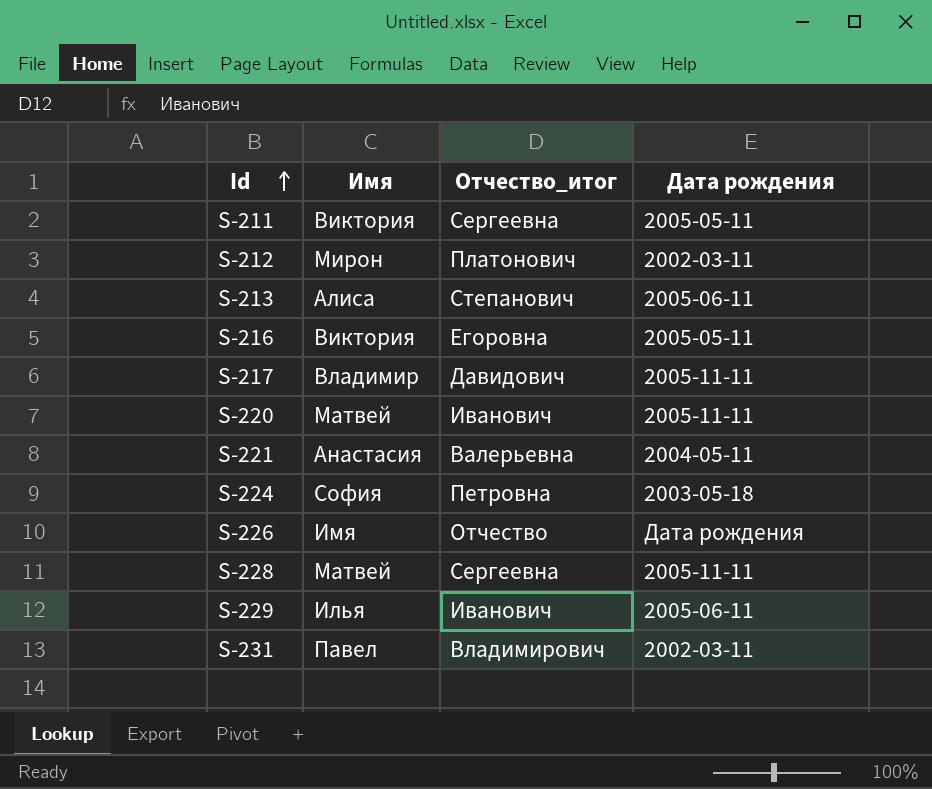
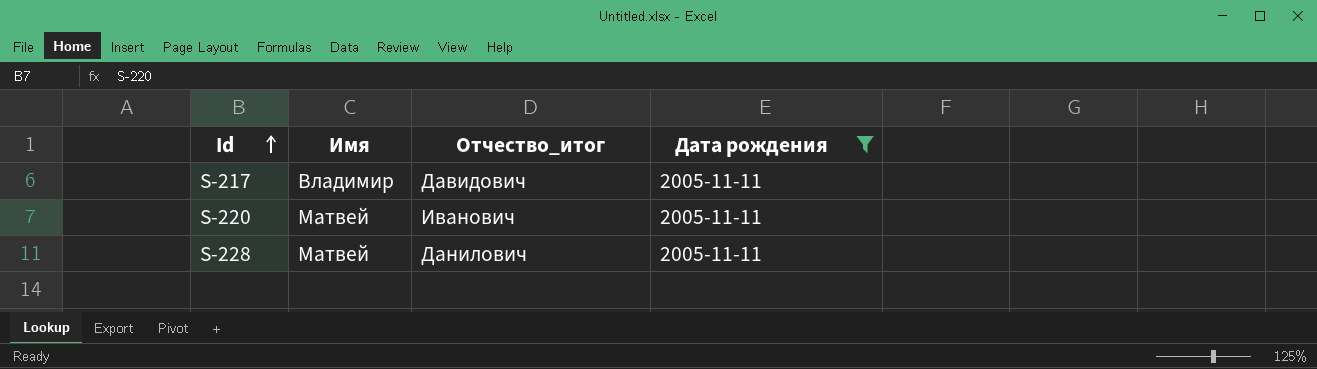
filter: none -> Дата рождения = 2005-11-11
S-228 | Отчество_итог: Сергеевна -> Данилович

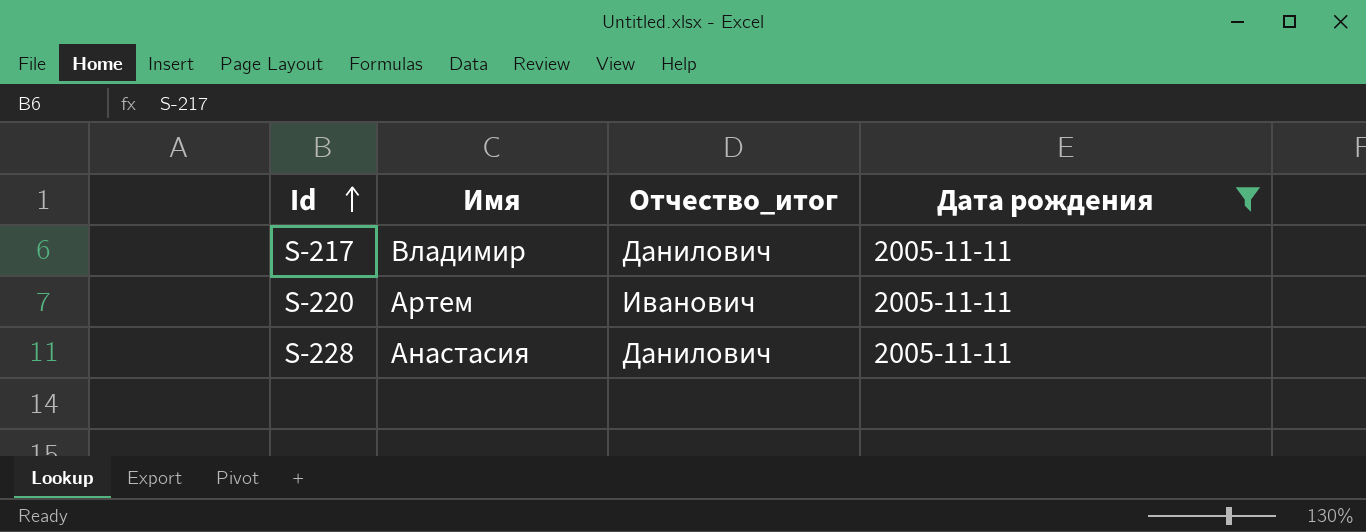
S-217 | Отчество_итог: Давидович -> Данилович
S-220 | Имя: Матвей -> Артем
S-228 | Имя: Матвей -> Анастасия

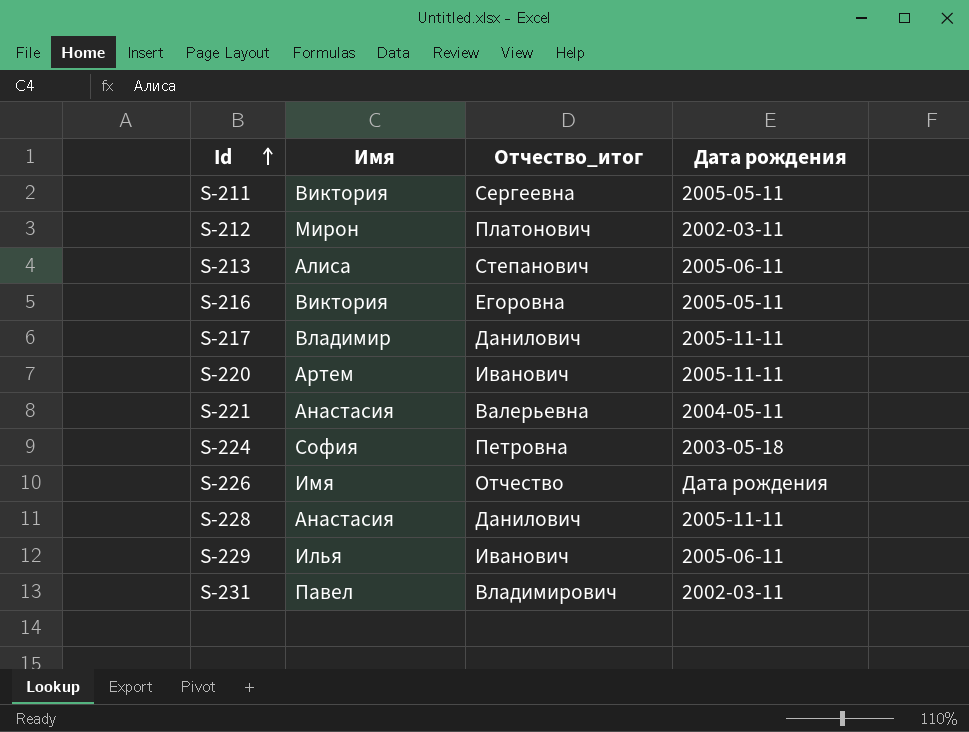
filter: Дата рождения = 2005-11-11 -> none

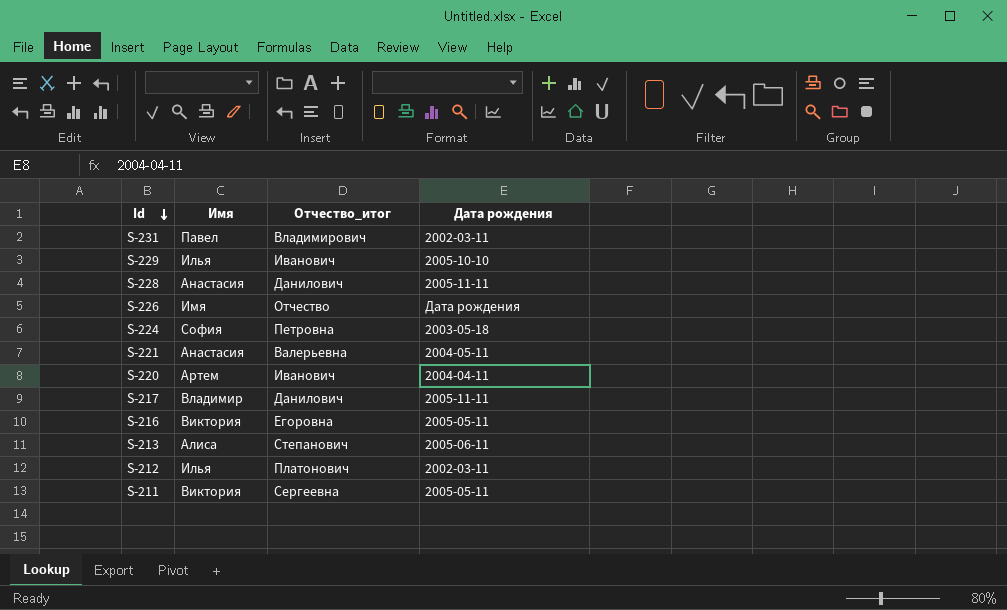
row order: Id ascending -> Id descending
S-229 | Дата рождения: 2005-06-11 -> 2005-10-10
S-220 | Дата рождения: 2005-11-11 -> 2004-04-11
S-212 | Имя: Мирон -> Илья

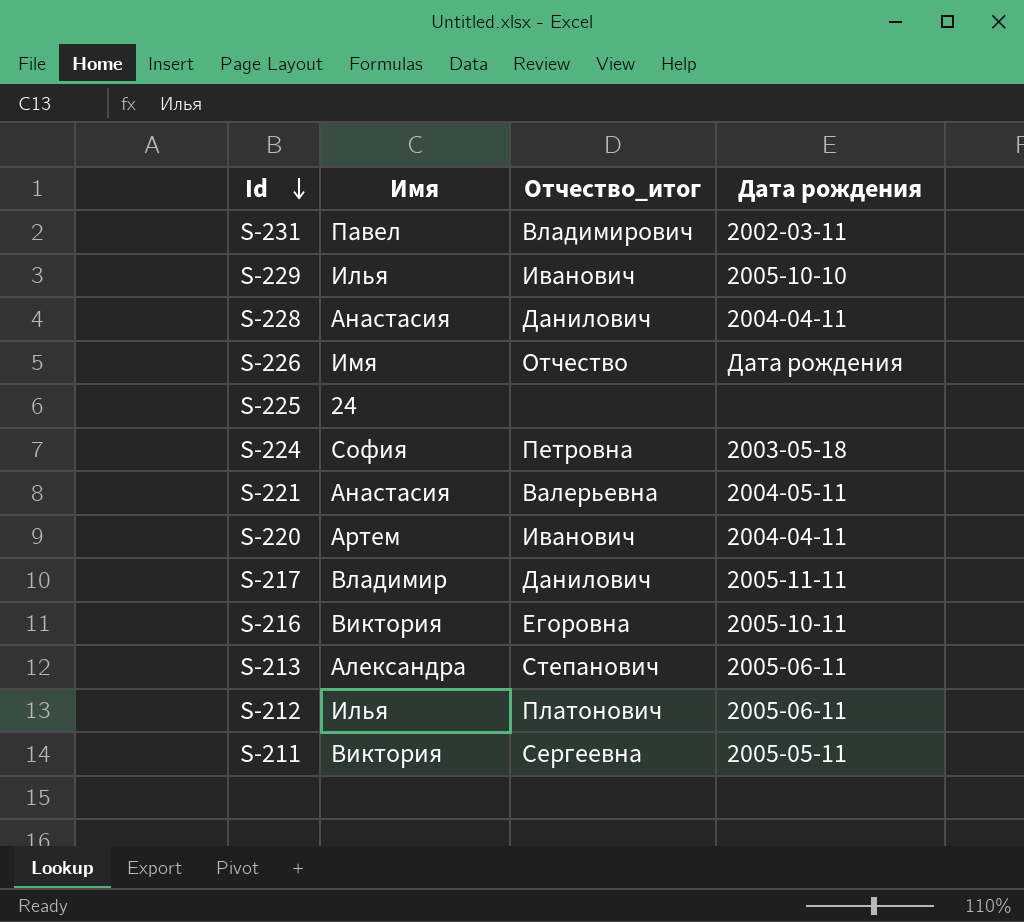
S-228 | Дата рождения: 2005-11-11 -> 2004-04-11
row S-225: none -> 24 | none | none
S-216 | Дата рождения: 2005-05-11 -> 2005-10-11
S-213 | Имя: Алиса -> Александра
S-212 | Дата рождения: 2002-03-11 -> 2005-06-11

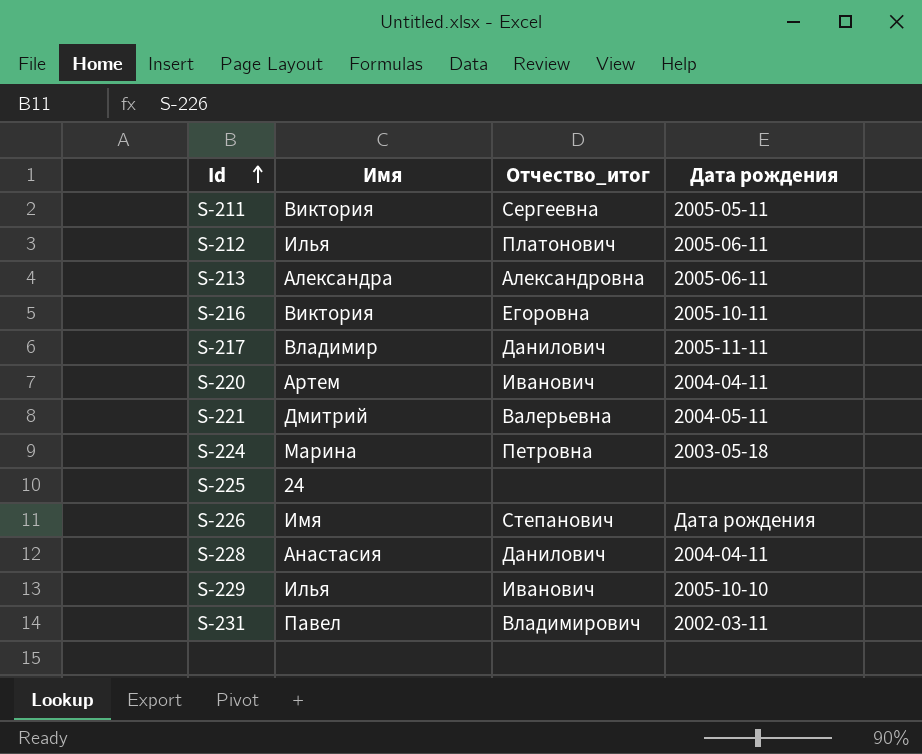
row order: Id descending -> Id ascending
S-213 | Отчество_итог: Степанович -> Александровна
S-221 | Имя: Анастасия -> Дмитрий
S-224 | Имя: София -> Марина
S-226 | Отчество_итог: Отчество -> Степанович

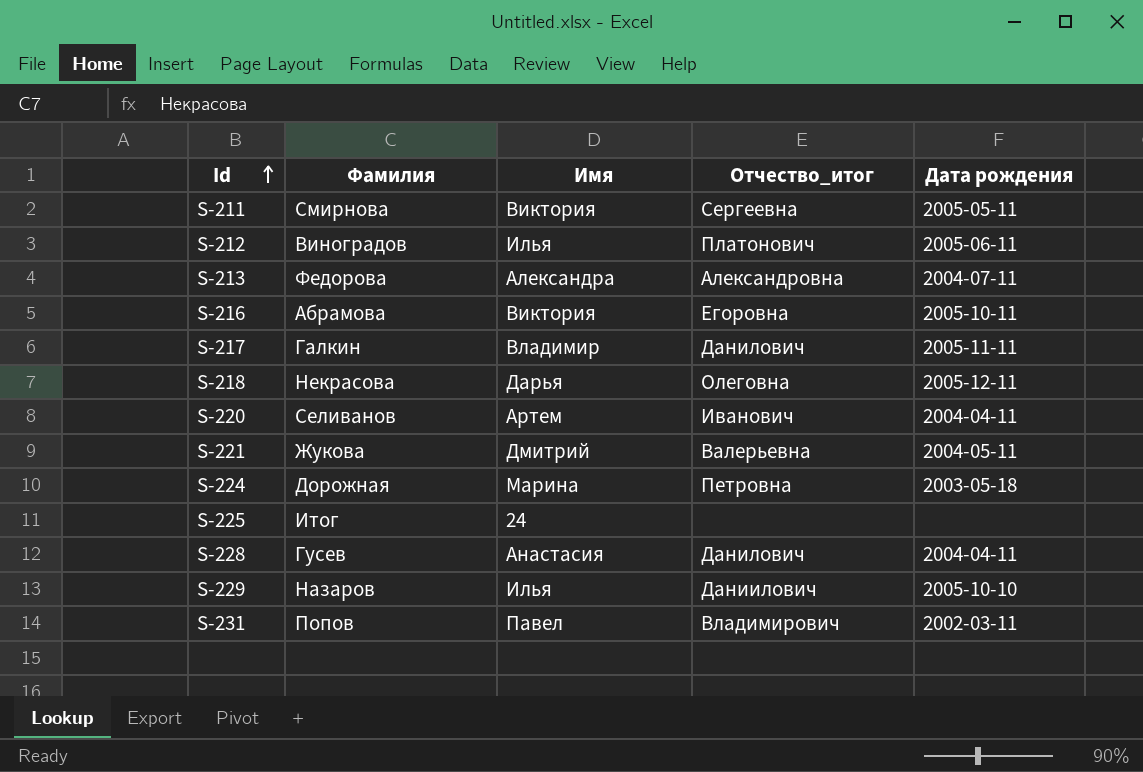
column Фамилия | position: none -> 2
row S-226: Имя | Степанович | Дата рождения -> none
S-213 | Дата рождения: 2005-06-11 -> 2004-07-11
row S-218: none -> Некрасова | Дарья | Олеговна | 2005-12-11
S-229 | Отчество_итог: Иванович -> Даниилович

